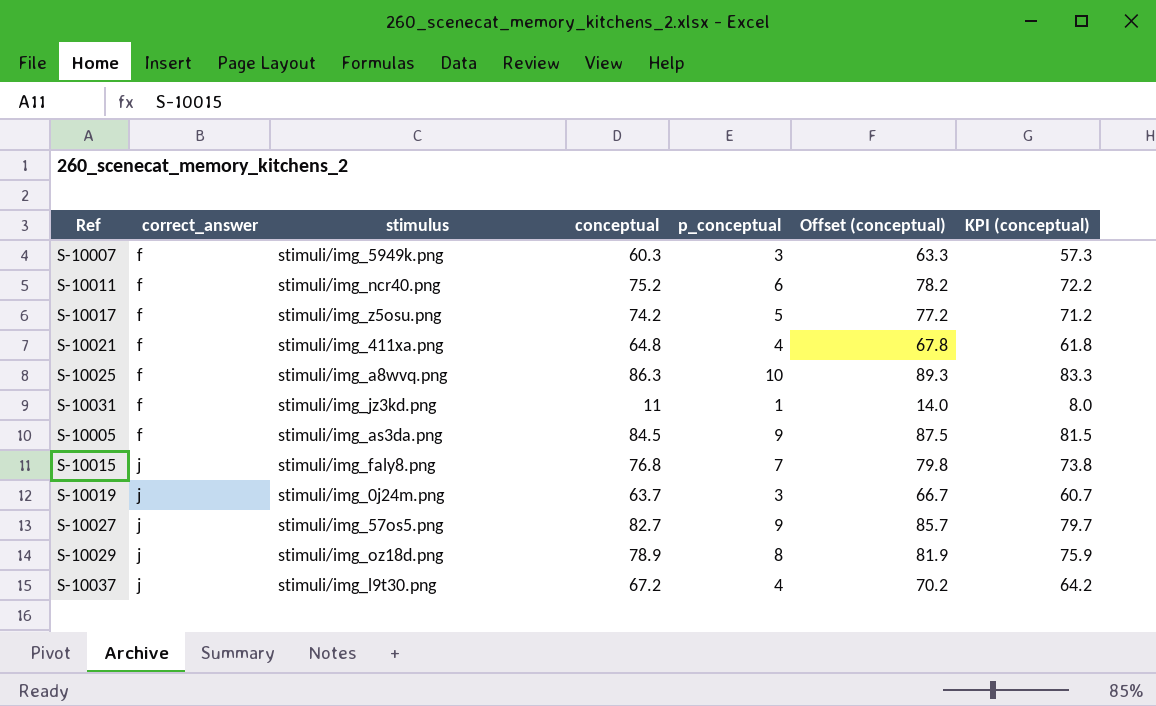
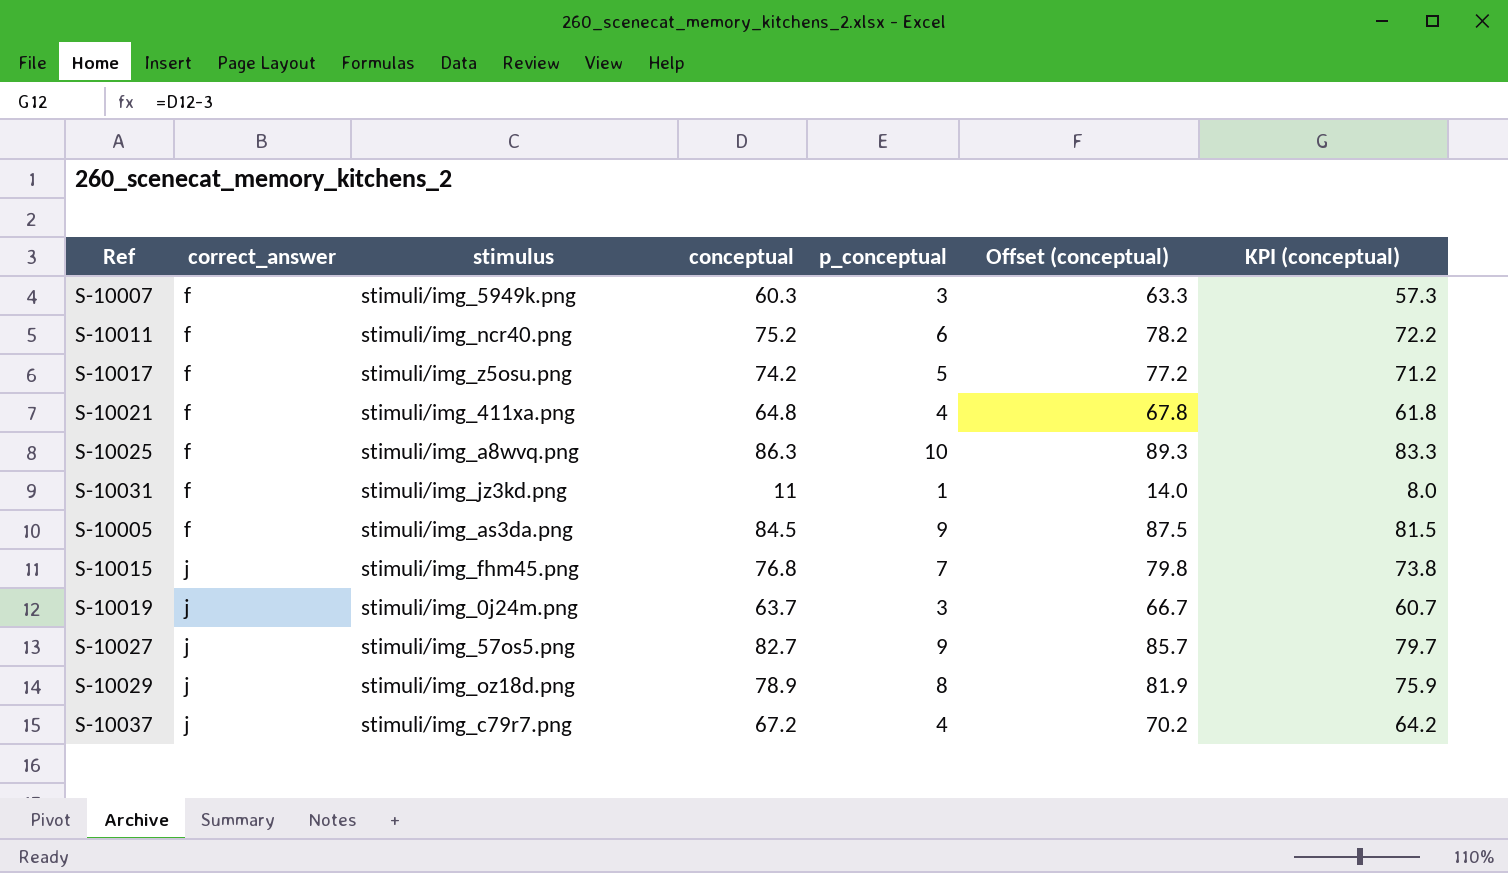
S-10015 | stimulus: stimuli/img_faly8.png -> stimuli/img_fhm45.png
S-10037 | stimulus: stimuli/img_l9t30.png -> stimuli/img_c79r7.png

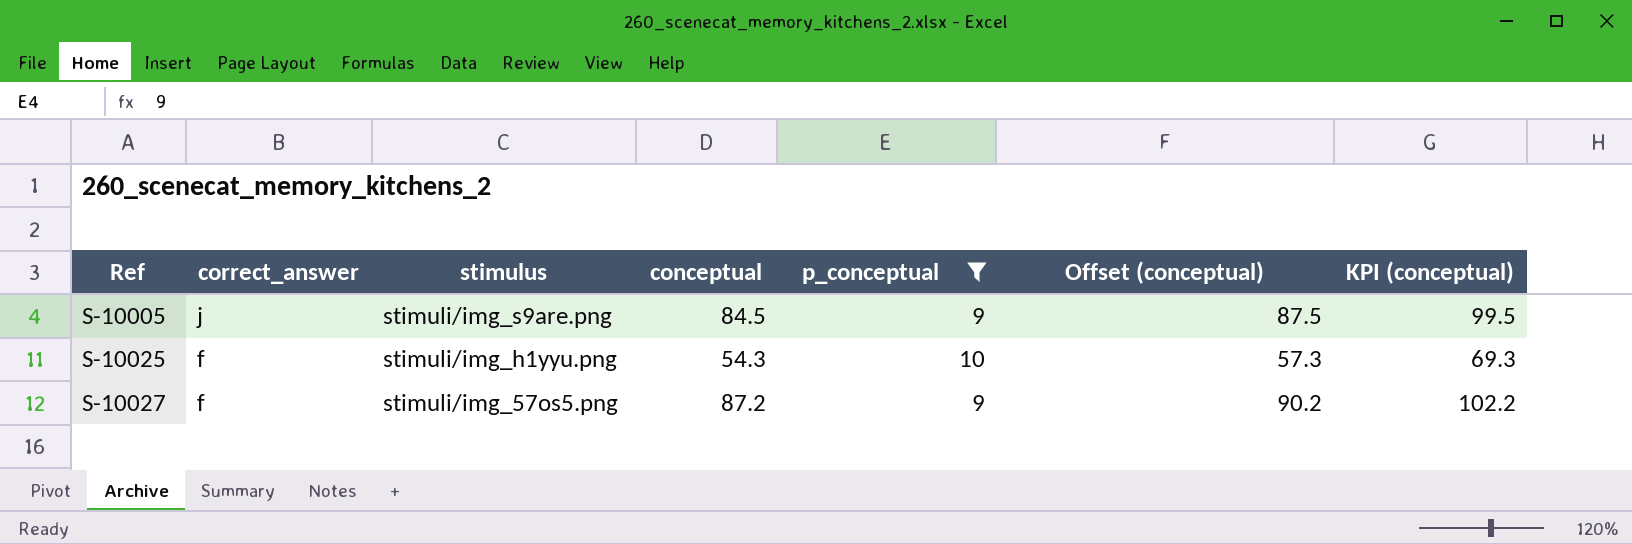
filter: none -> p_conceptual >= 9
row order: correct_answer ascending -> Ref ascending
column KPI (conceptual) | formula: [conceptual] - 3 -> [conceptual] + 15
S-10005 | correct_answer: f -> j
S-10005 | stimulus: stimuli/img_as3da.png -> stimuli/img_s9are.png
S-10025 | stimulus: stimuli/img_a8wvq.png -> stimuli/img_h1yyu.png
S-10025 | conceptual: 86.3 -> 54.3
S-10025 | Offset (conceptual): 89.3 -> 57.3
S-10027 | correct_answer: j -> f
S-10027 | conceptual: 82.7 -> 87.2
S-10027 | Offset (conceptual): 85.7 -> 90.2

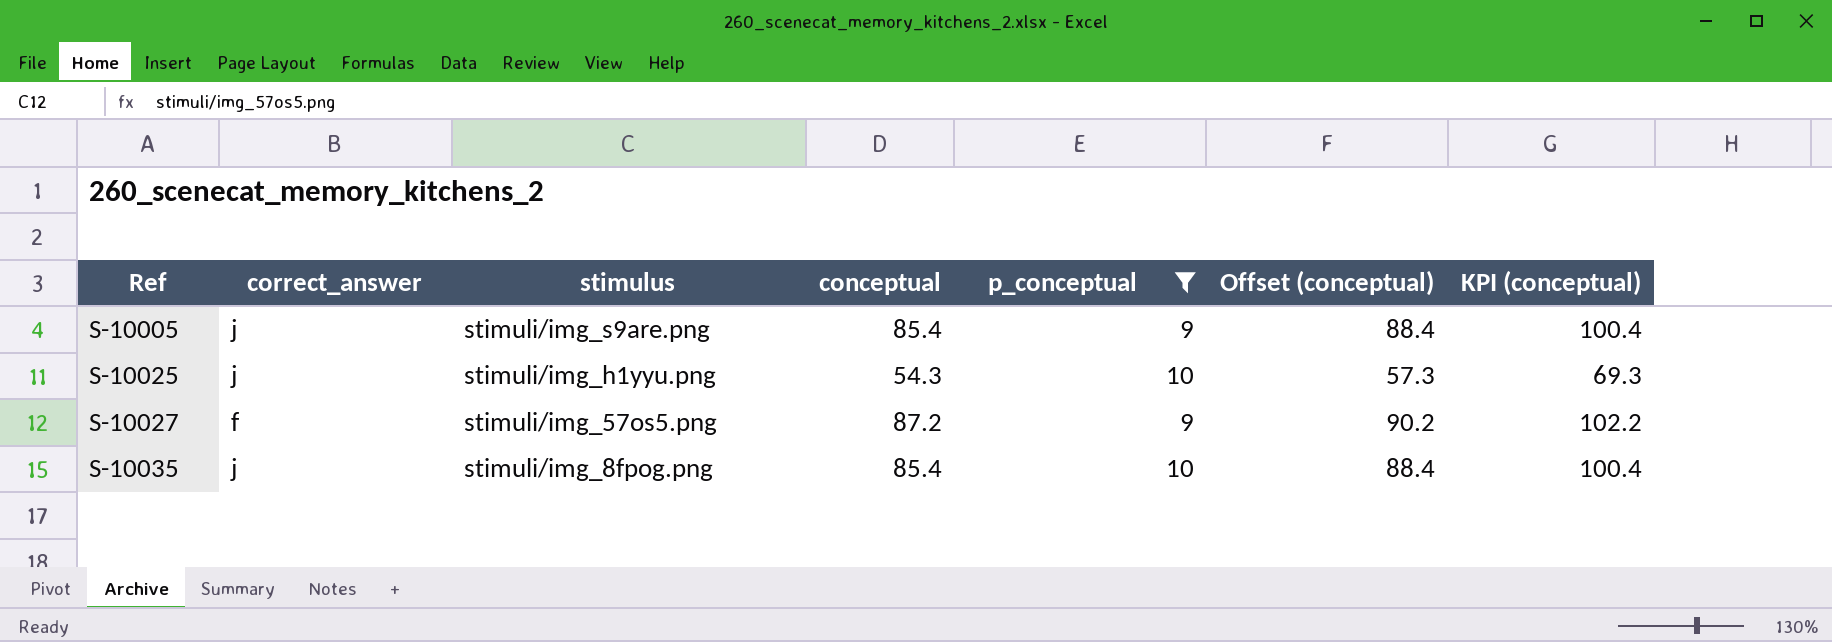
S-10005 | conceptual: 84.5 -> 85.4
S-10005 | Offset (conceptual): 87.5 -> 88.4
S-10005 | KPI (conceptual): 99.5 -> 100.4
S-10025 | correct_answer: f -> j
row S-10035: none -> j | stimuli/img_8fpog.png | 85.4 | 10 | 88.4 | 100.4

